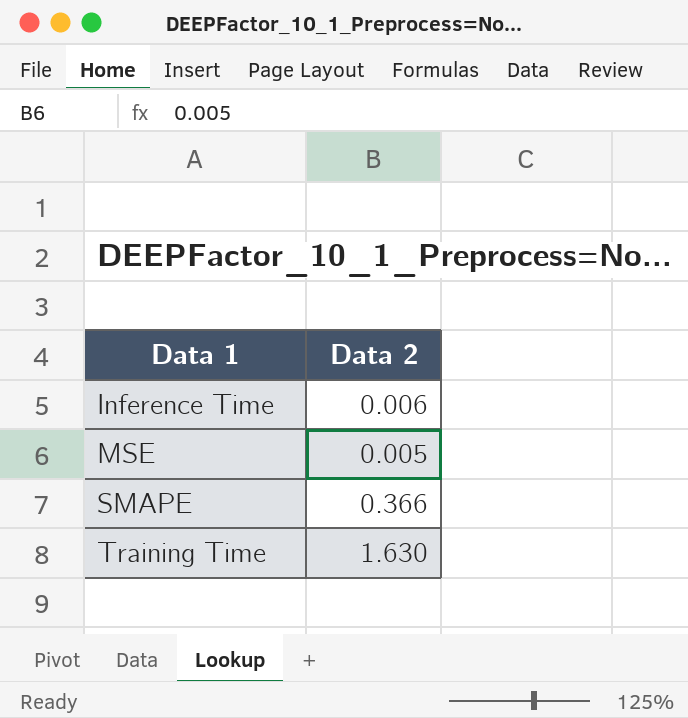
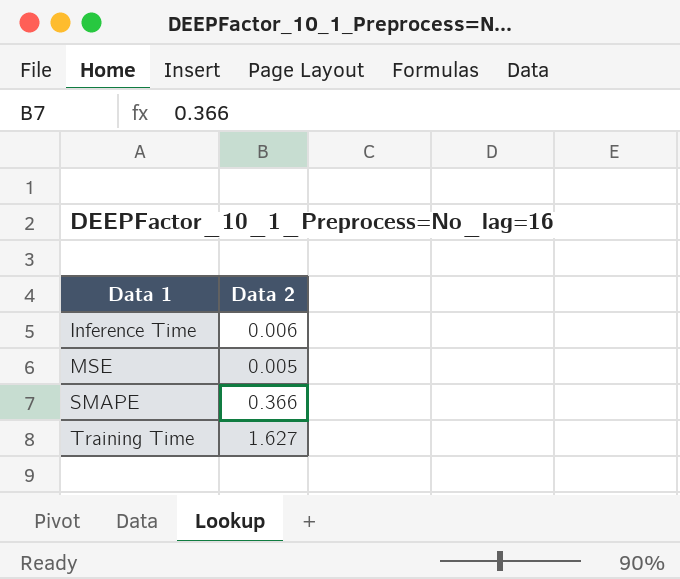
Training Time | Data 2: 1.630 -> 1.627

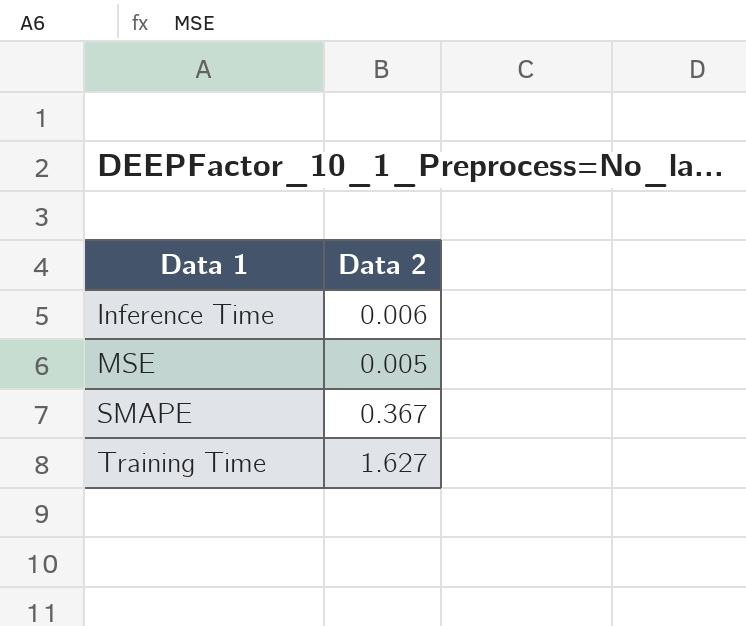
SMAPE | Data 2: 0.366 -> 0.367

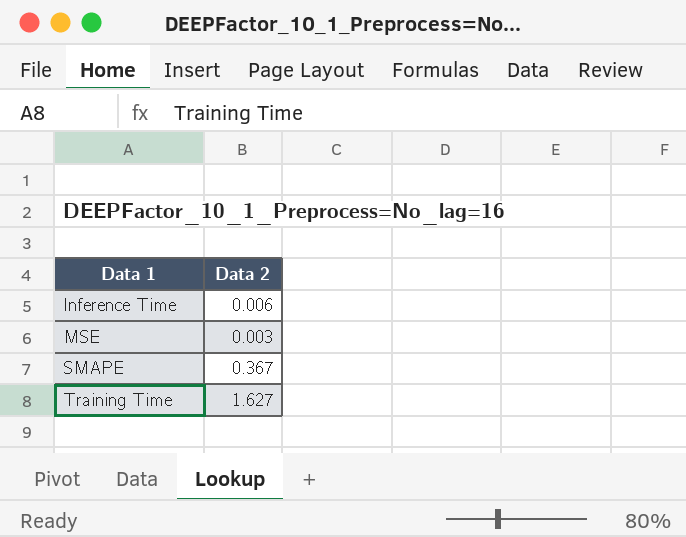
MSE | Data 2: 0.005 -> 0.003

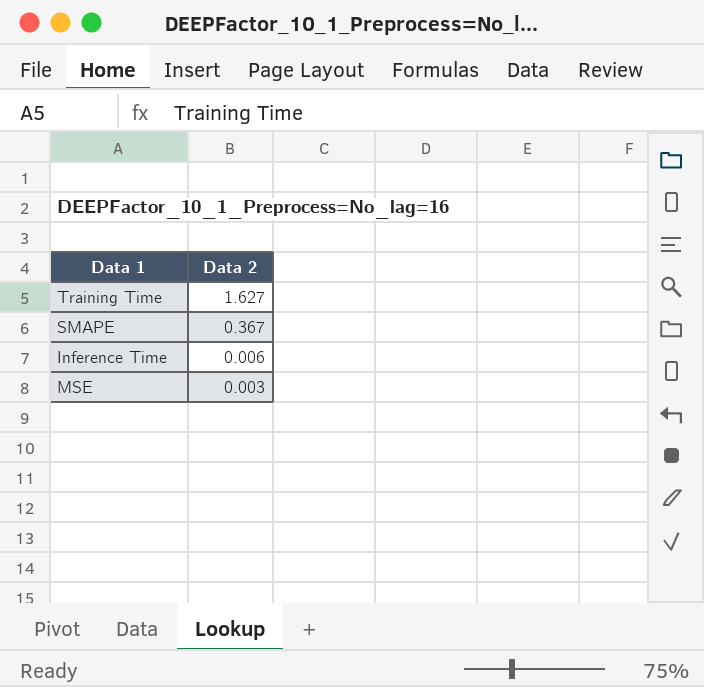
row order: Data 1 ascending -> Data 2 descending

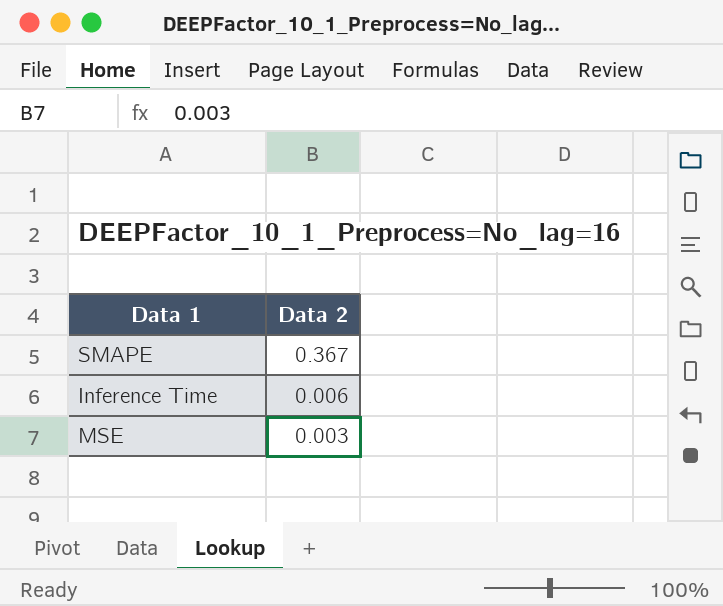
row Training Time: 1.627 -> none

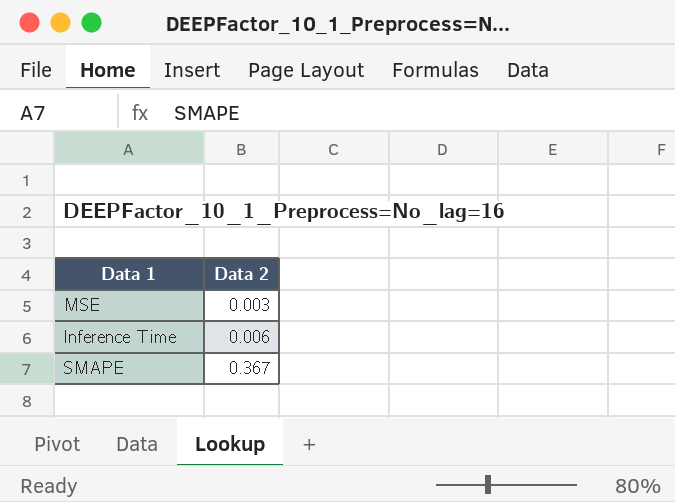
row order: Data 2 descending -> Data 2 ascending

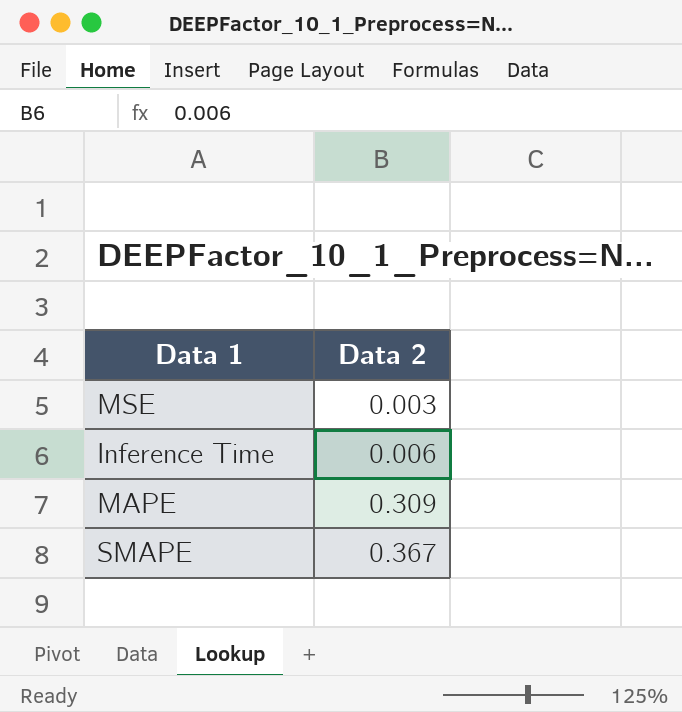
row MAPE: none -> 0.309

